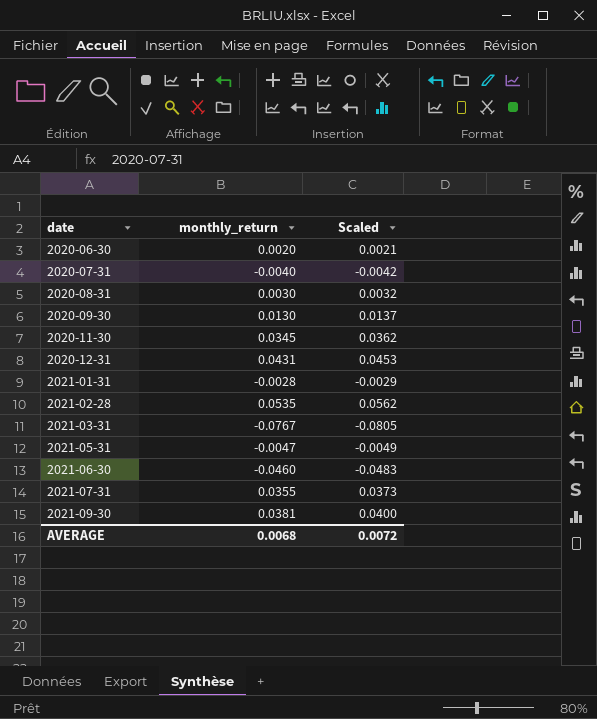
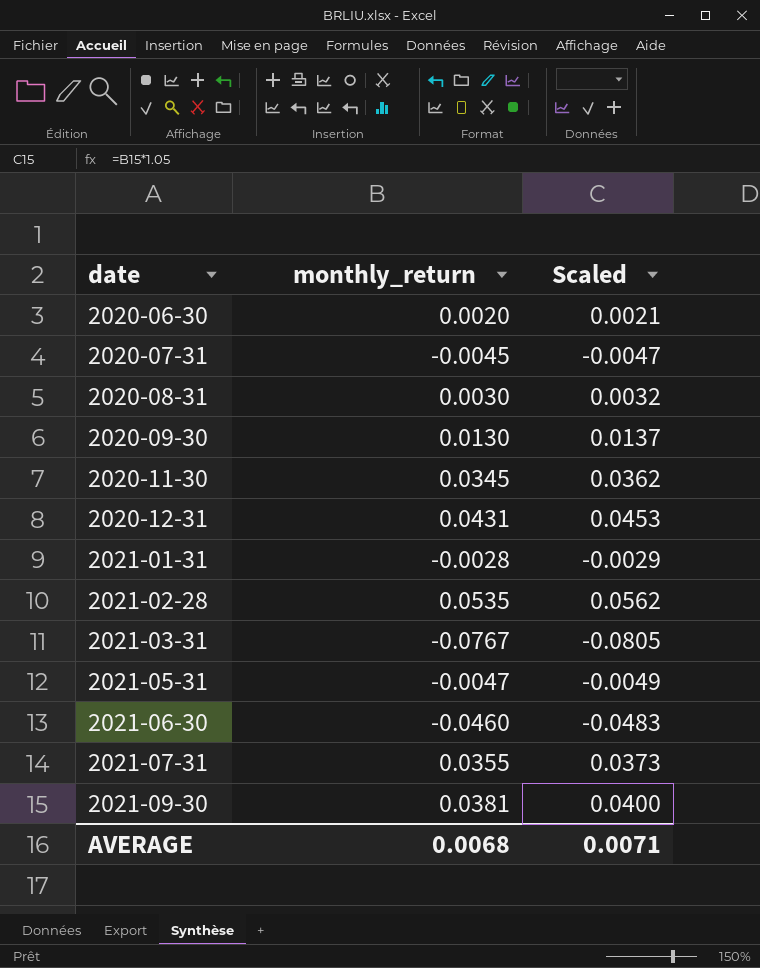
2020-07-31 | monthly_return: -0.0040 -> -0.0045
2020-07-31 | Scaled: -0.0042 -> -0.0047
AVERAGE | Scaled: 0.0072 -> 0.0071

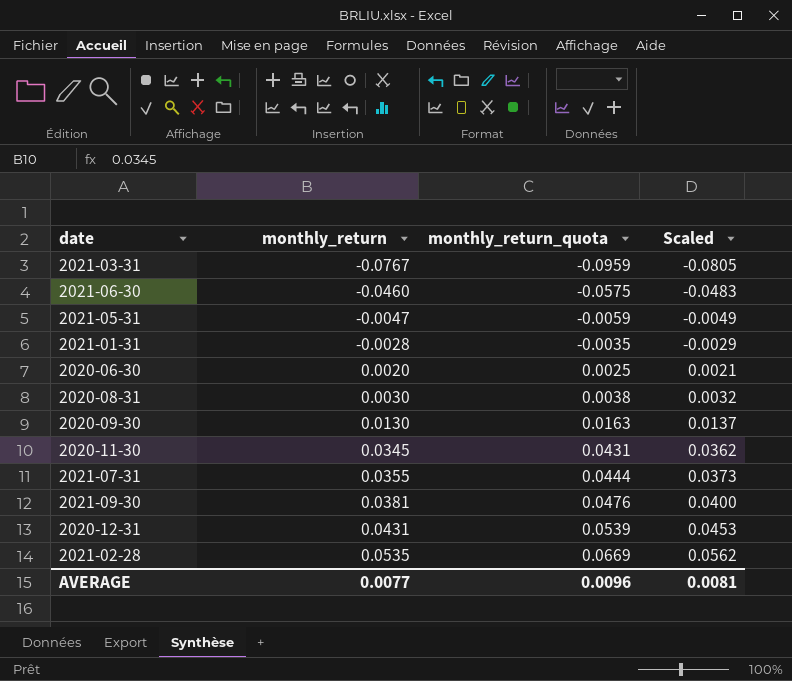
row order: date ascending -> monthly_return ascending
column monthly_return_quota | formula: none -> [monthly_return] * 1.25
row 2020-07-31: -0.0045 | -0.0047 -> none
AVERAGE | monthly_return: 0.0068 -> 0.0077
AVERAGE | Scaled: 0.0071 -> 0.0081

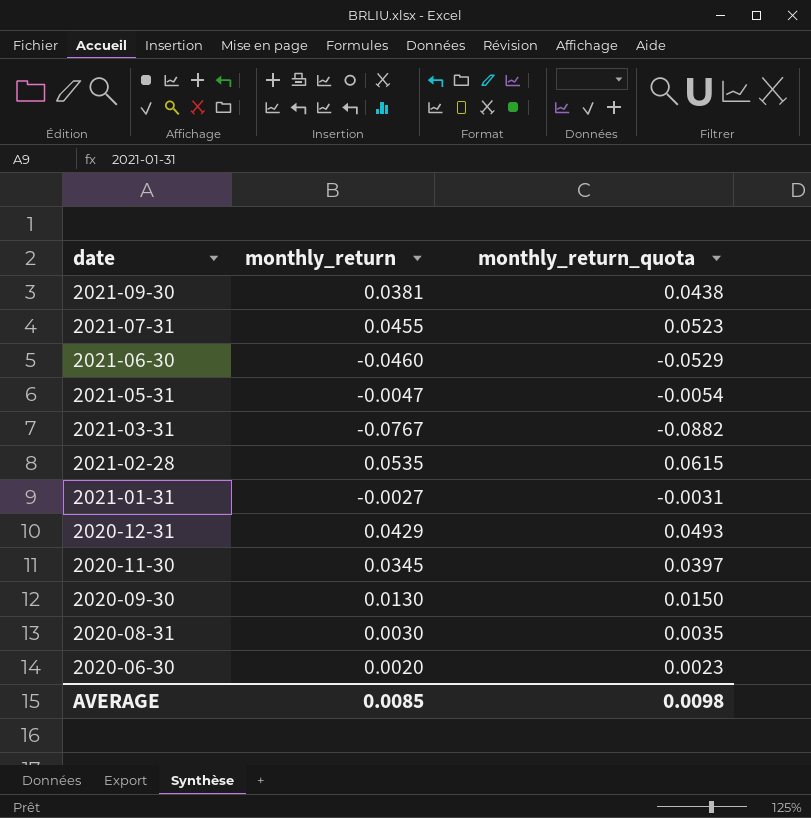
row order: monthly_return ascending -> date descending
column Scaled | formula: [monthly_return] * 1.05 -> none
column monthly_return_quota | formula: [monthly_return] * 1.25 -> [monthly_return] * 1.15
2021-07-31 | monthly_return: 0.0355 -> 0.0455
2021-01-31 | monthly_return: -0.0028 -> -0.0027
2020-12-31 | monthly_return: 0.0431 -> 0.0429
AVERAGE | monthly_return: 0.0077 -> 0.0085
AVERAGE | monthly_return_quota: 0.0096 -> 0.0098

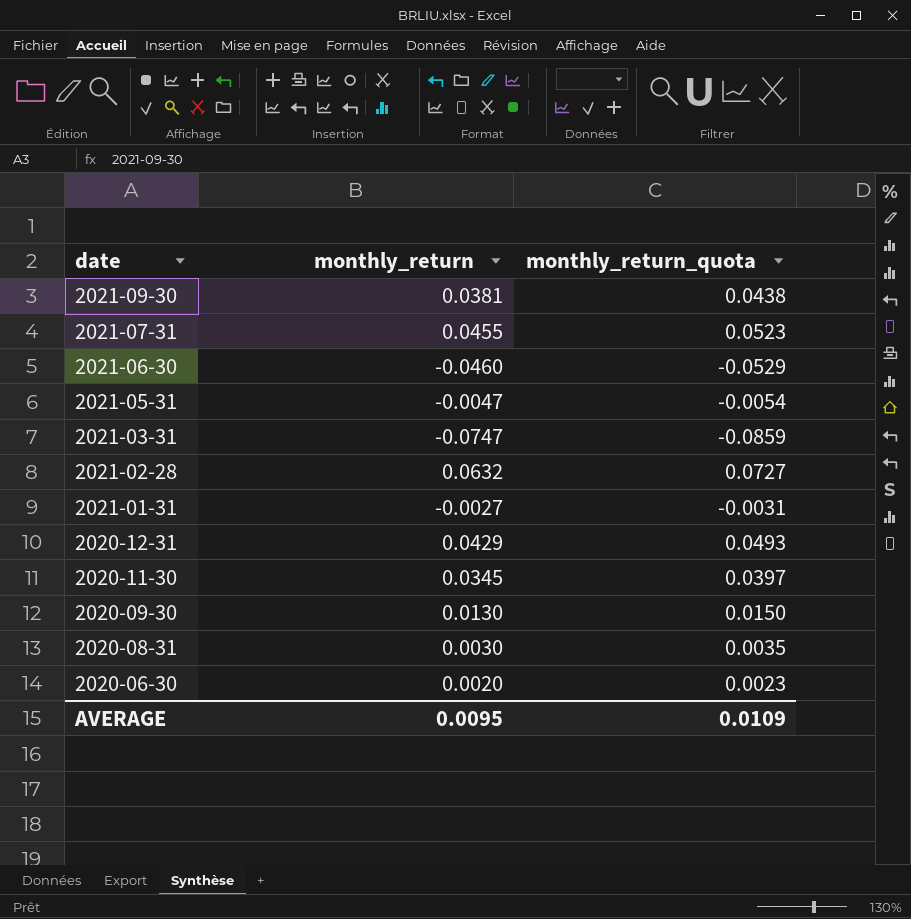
2021-03-31 | monthly_return: -0.0767 -> -0.0747
2021-03-31 | monthly_return_quota: -0.0882 -> -0.0859
2021-02-28 | monthly_return: 0.0535 -> 0.0632
2021-02-28 | monthly_return_quota: 0.0615 -> 0.0727
AVERAGE | monthly_return: 0.0085 -> 0.0095
AVERAGE | monthly_return_quota: 0.0098 -> 0.0109

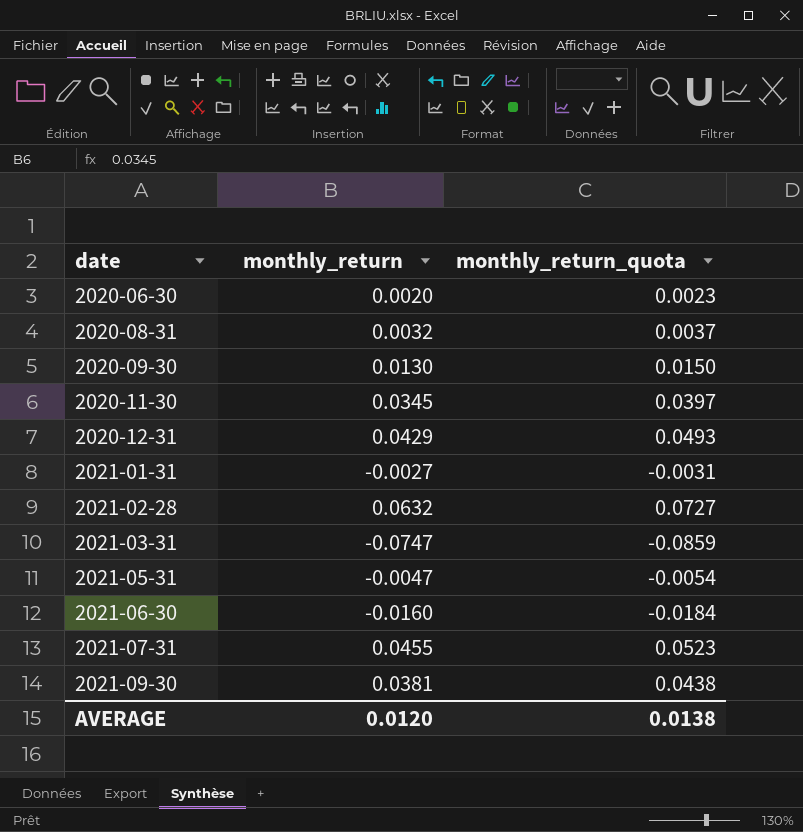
row order: date descending -> date ascending
2020-08-31 | monthly_return: 0.0030 -> 0.0032
2020-08-31 | monthly_return_quota: 0.0035 -> 0.0037
2021-06-30 | monthly_return: -0.0460 -> -0.0160
2021-06-30 | monthly_return_quota: -0.0529 -> -0.0184
AVERAGE | monthly_return: 0.0095 -> 0.0120
AVERAGE | monthly_return_quota: 0.0109 -> 0.0138

